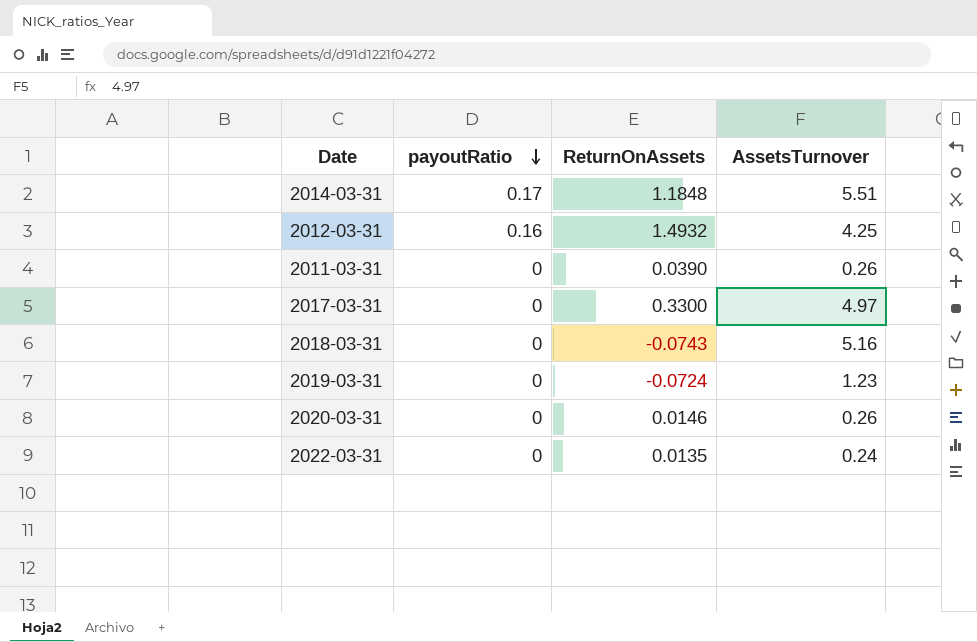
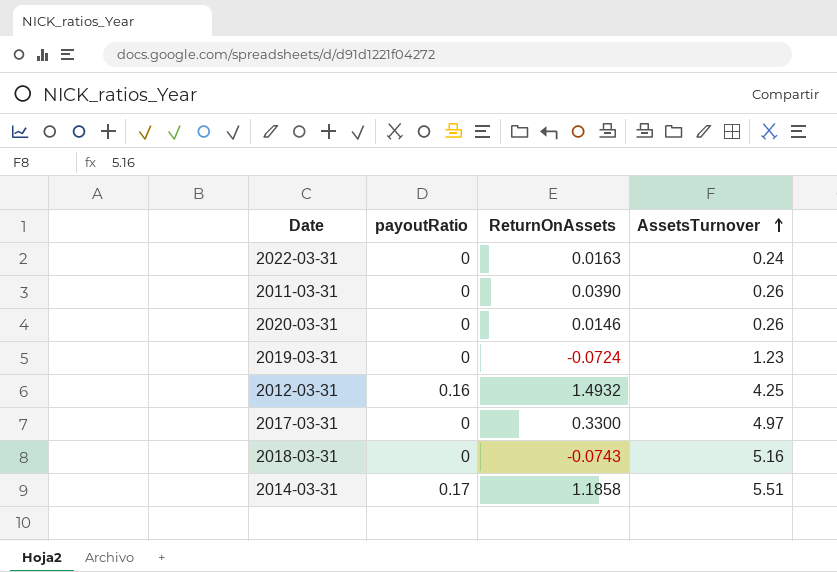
row order: payoutRatio descending -> AssetsTurnover ascending
2022-03-31 | ReturnOnAssets: 0.0135 -> 0.0163
2014-03-31 | ReturnOnAssets: 1.1848 -> 1.1858

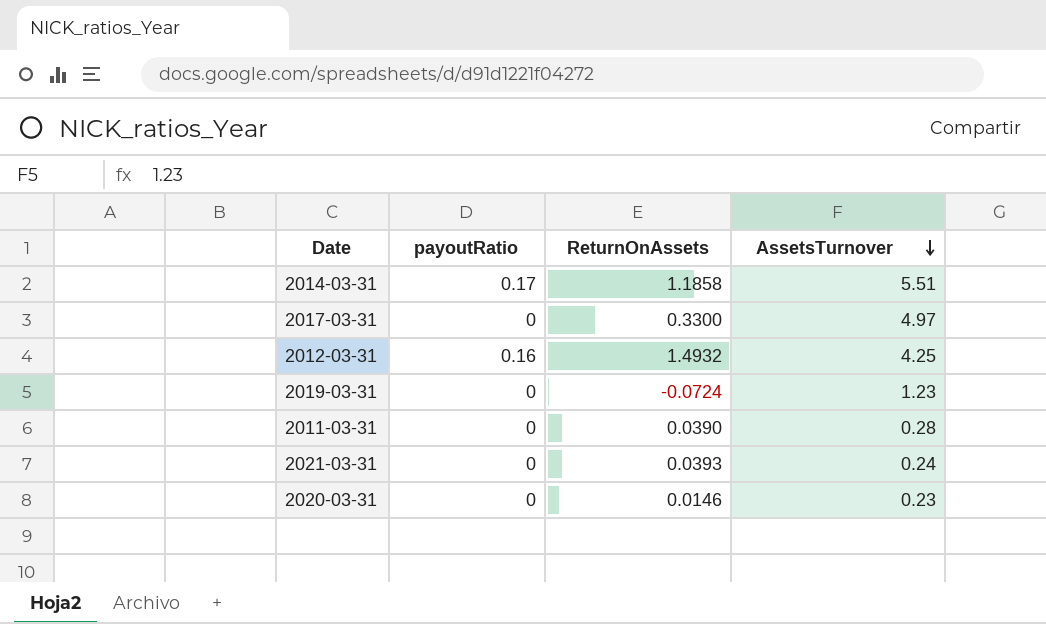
row order: AssetsTurnover ascending -> AssetsTurnover descending
row 2022-03-31: 0 | 0.0163 | 0.24 -> none
row 2018-03-31: 0 | -0.0743 | 5.16 -> none
2011-03-31 | AssetsTurnover: 0.26 -> 0.28
row 2021-03-31: none -> 0 | 0.0393 | 0.24
2020-03-31 | AssetsTurnover: 0.26 -> 0.23

